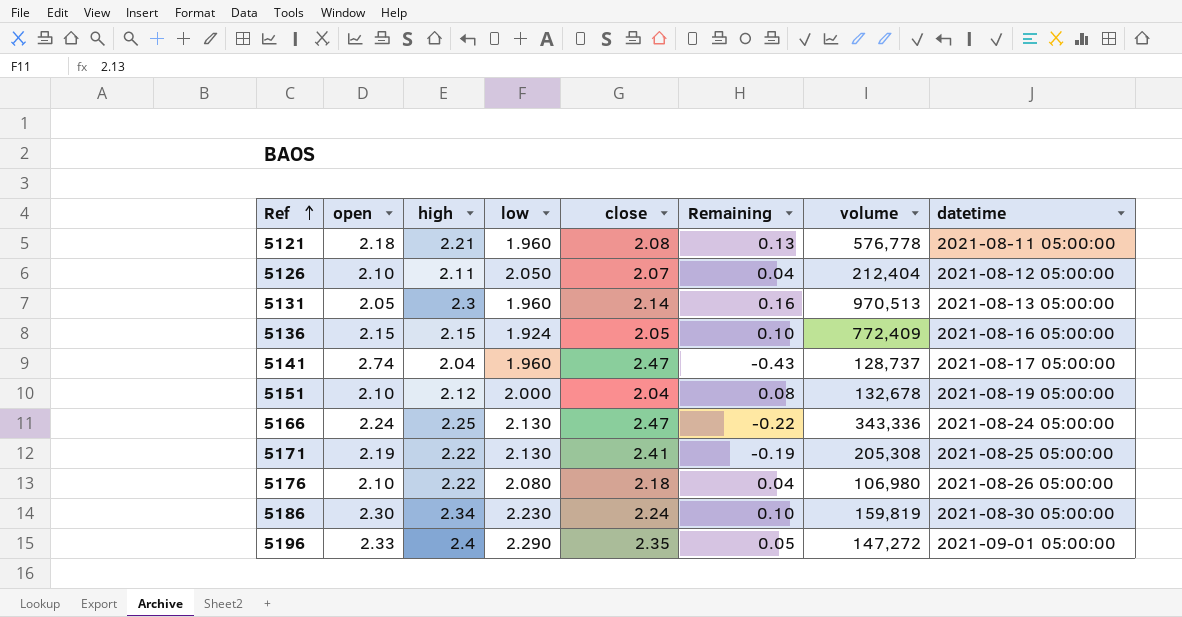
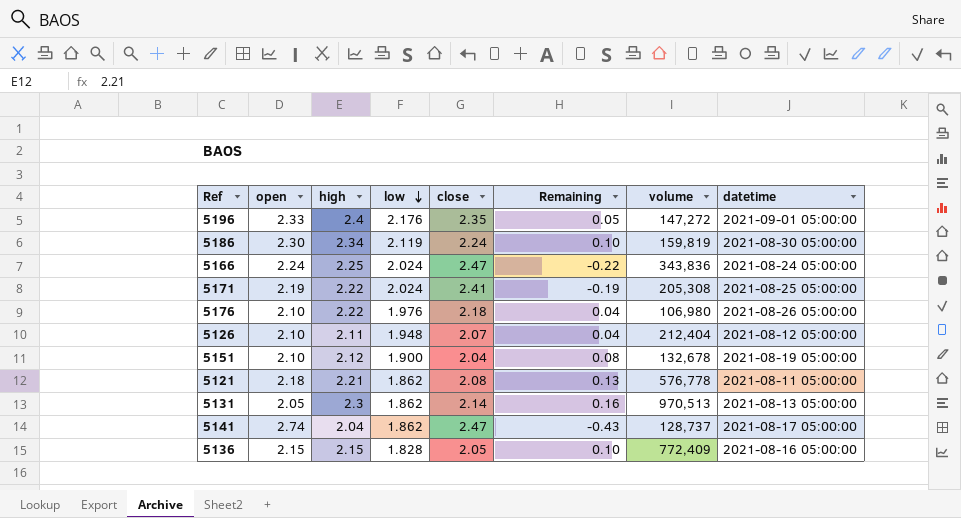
row order: Ref ascending -> low descending
5196 | low: 2.290 -> 2.176
5186 | low: 2.230 -> 2.119
5166 | low: 2.130 -> 2.024
5166 | volume: 343,336 -> 343,836
5171 | low: 2.130 -> 2.024
5176 | low: 2.080 -> 1.976
5126 | low: 2.050 -> 1.948
5151 | low: 2.000 -> 1.900
5121 | low: 1.960 -> 1.862
5131 | low: 1.960 -> 1.862
5141 | low: 1.960 -> 1.862
5136 | low: 1.924 -> 1.828

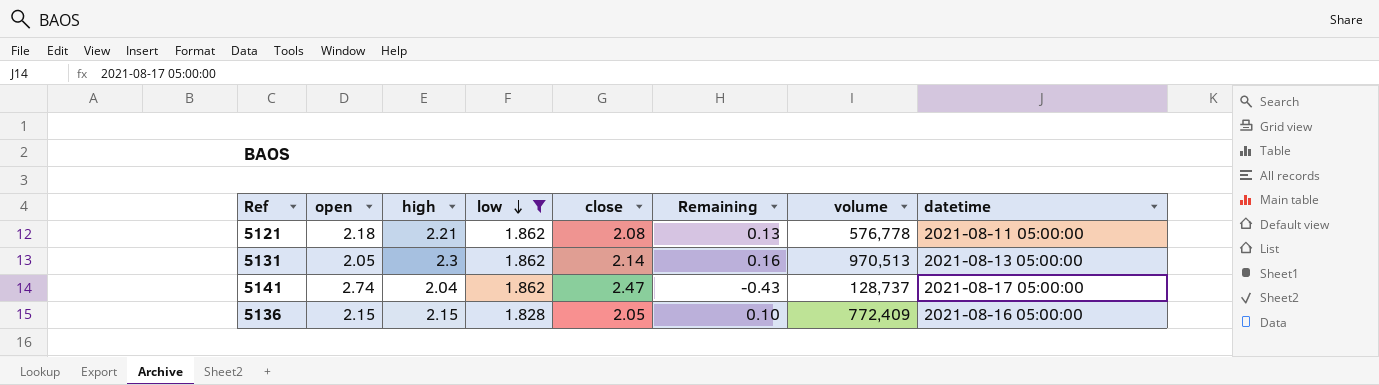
filter: none -> low <= 1.862

